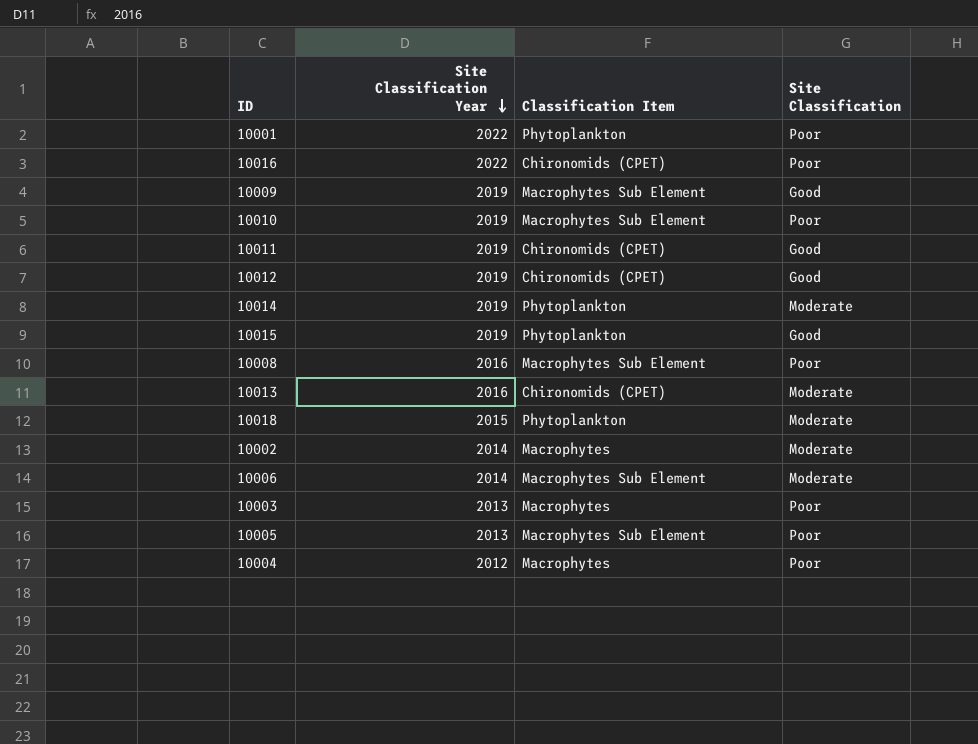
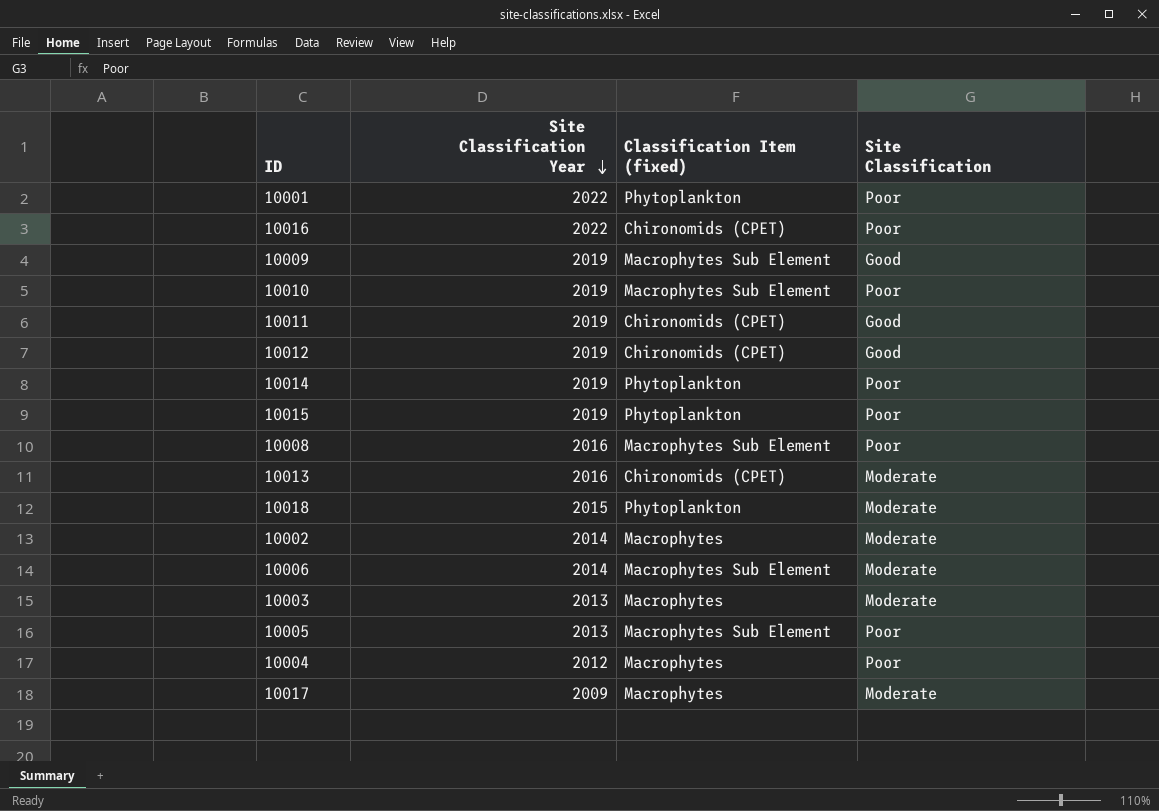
column name: Classification Item -> Classification Item (fixed)
10014 | Site Classification: Moderate -> Poor
10015 | Site Classification: Good -> Poor
10003 | Site Classification: Poor -> Moderate
row 10017: none -> 2009 | Macrophytes | Moderate

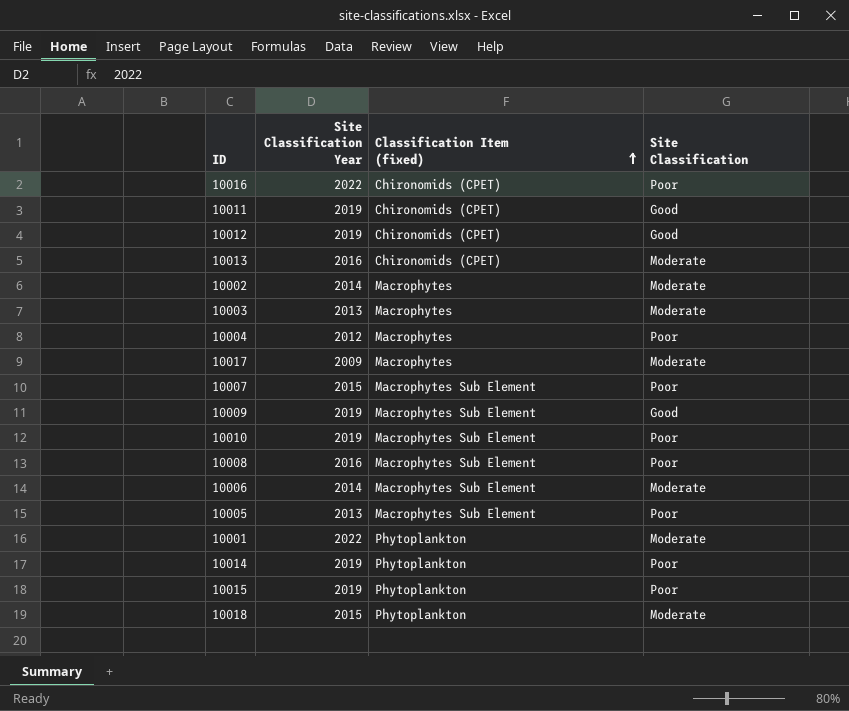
row order: Site Classification Year descending -> Classification Item (fixed) ascending
row 10007: none -> 2015 | Macrophytes Sub Element | Poor
10001 | Site Classification: Poor -> Moderate

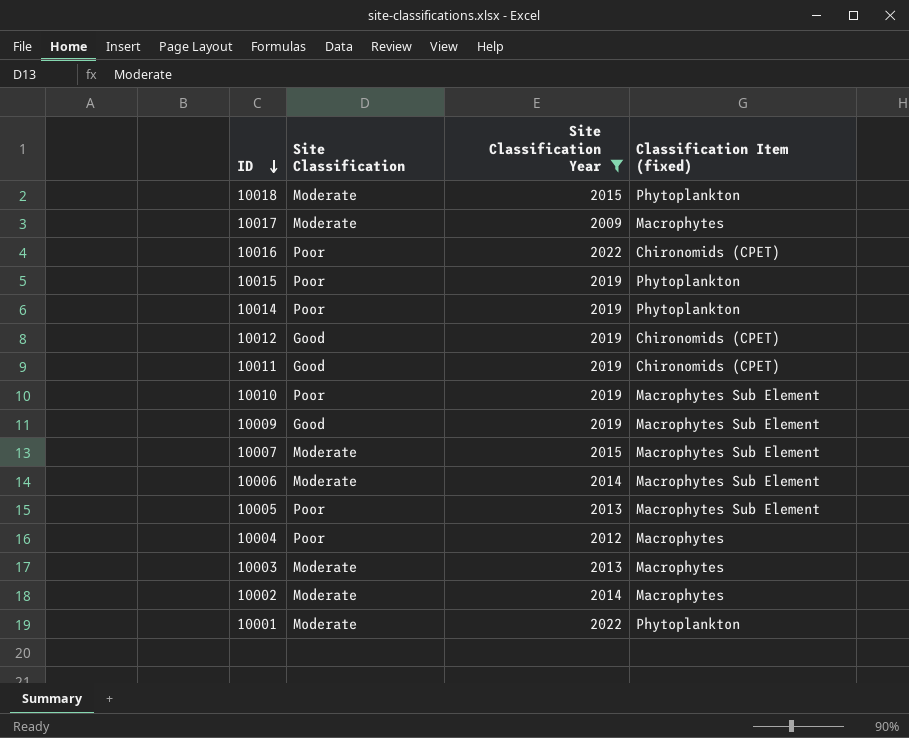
filter: none -> Site Classification Year != 2016
row order: Classification Item (fixed) ascending -> ID descending
column Site Classification | position: 4 -> 2
10007 | Site Classification: Poor -> Moderate

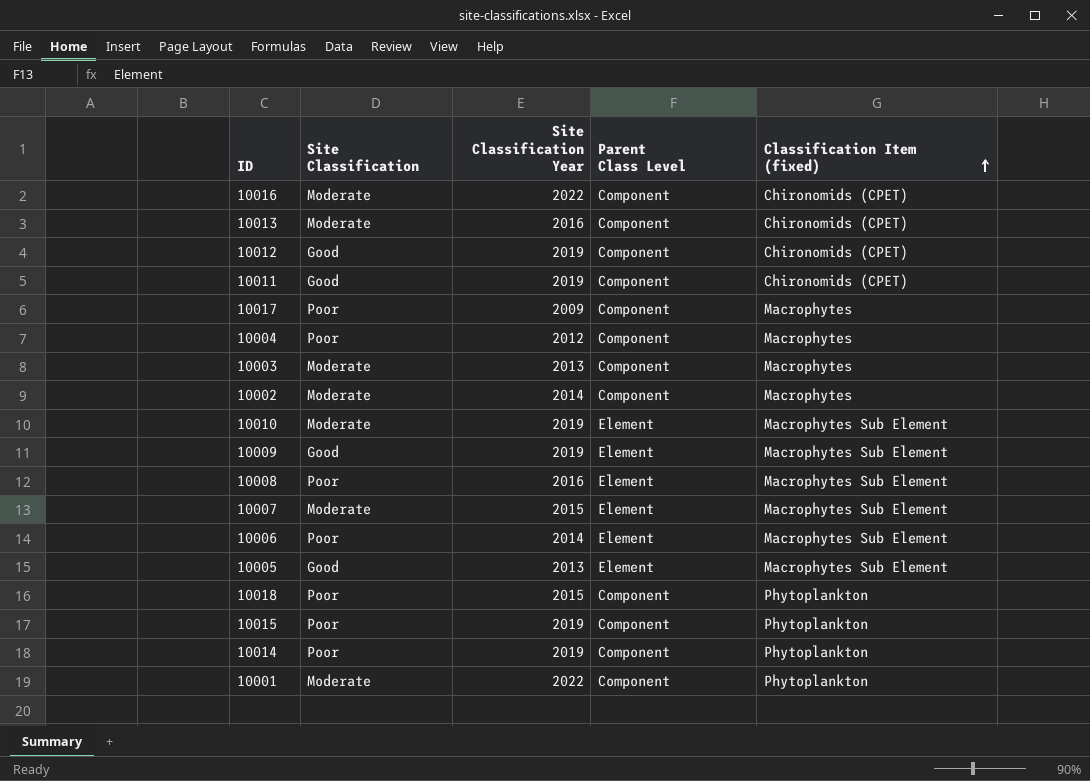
filter: Site Classification Year != 2016 -> none
row order: ID descending -> Classification Item (fixed) ascending
column Parent Class Level | position: none -> 4
10016 | Site Classification: Poor -> Moderate
10017 | Site Classification: Moderate -> Poor
10010 | Site Classification: Poor -> Moderate
10006 | Site Classification: Moderate -> Poor
10005 | Site Classification: Poor -> Good
10018 | Site Classification: Moderate -> Poor

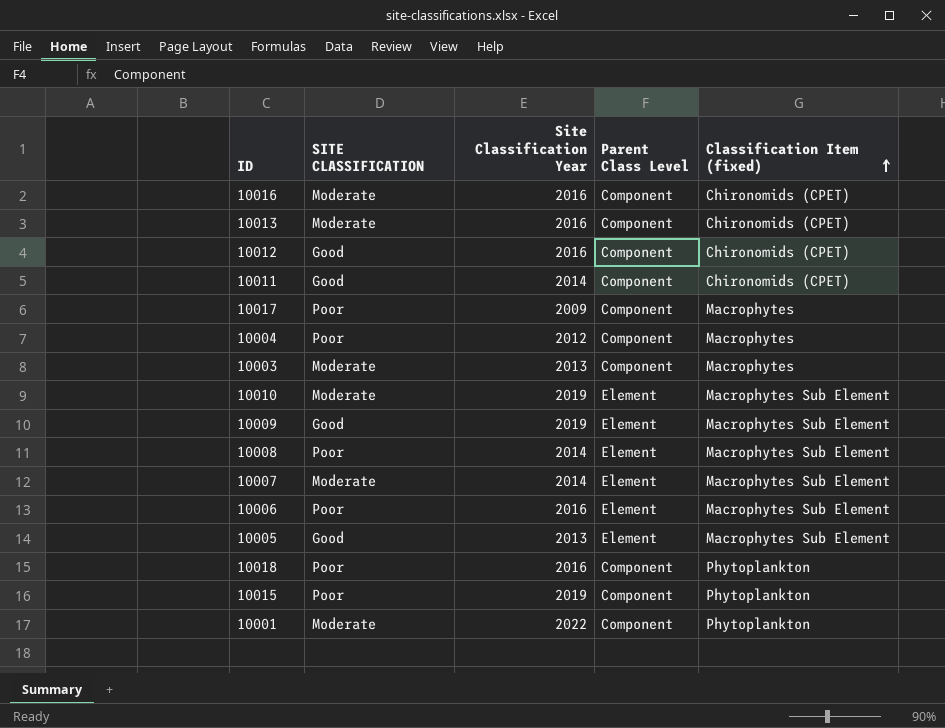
column name: Site Classification -> SITE CLASSIFICATION
row 10002: Moderate | 2014 | Component | Macrophytes -> none
row 10014: Poor | 2019 | Component | Phytoplankton -> none
10016 | Site Classification Year: 2022 -> 2016
10012 | Site Classification Year: 2019 -> 2016
10011 | Site Classification Year: 2019 -> 2014
10008 | Site Classification Year: 2016 -> 2014
10007 | Site Classification Year: 2015 -> 2014
10006 | Site Classification Year: 2014 -> 2016
10018 | Site Classification Year: 2015 -> 2016

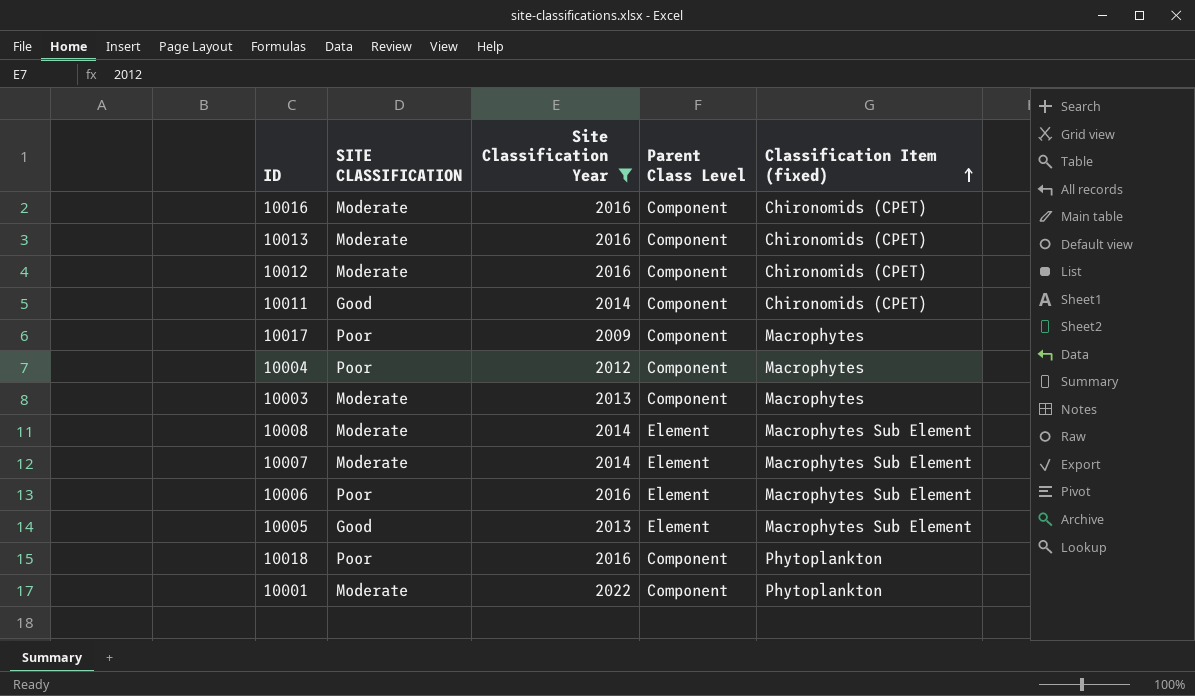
filter: none -> Site Classification Year != 2019
10012 | SITE CLASSIFICATION: Good -> Moderate
10008 | SITE CLASSIFICATION: Poor -> Moderate

